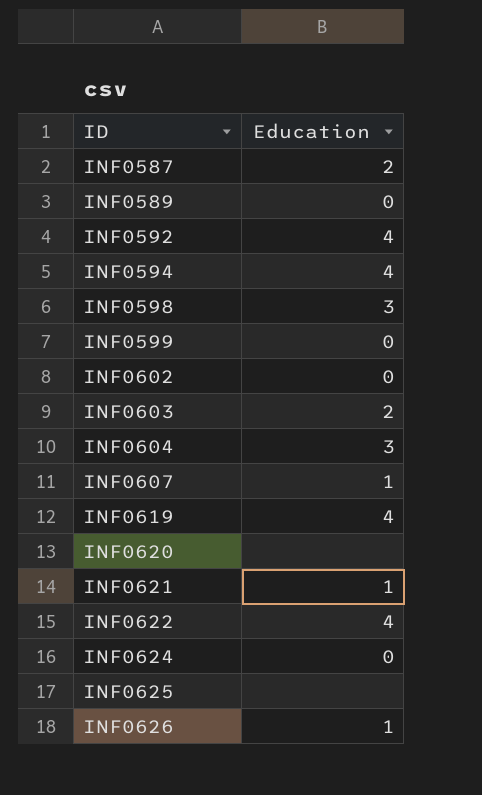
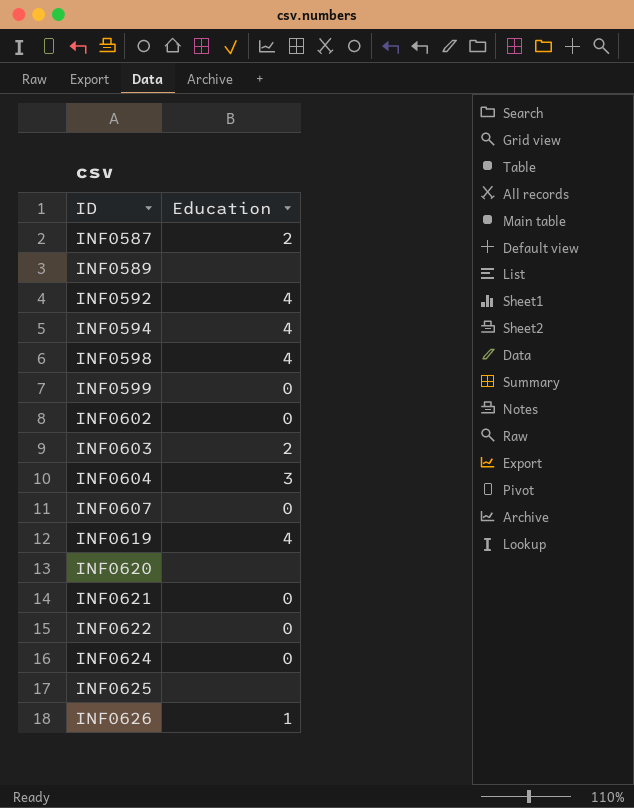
INF0589 | Education: 0 -> none
INF0598 | Education: 3 -> 4
INF0607 | Education: 1 -> 0
INF0621 | Education: 1 -> 0
INF0622 | Education: 4 -> 0

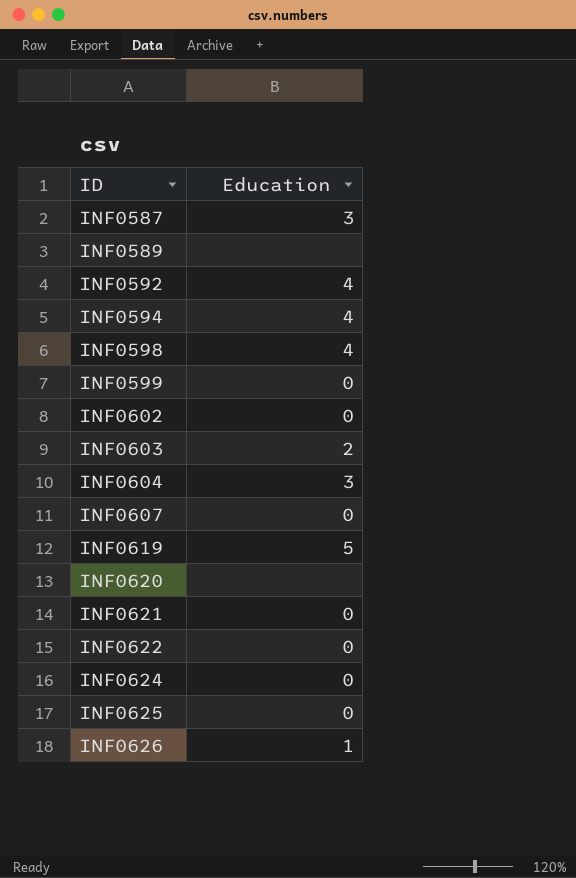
INF0587 | Education: 2 -> 3
INF0619 | Education: 4 -> 5
INF0625 | Education: none -> 0

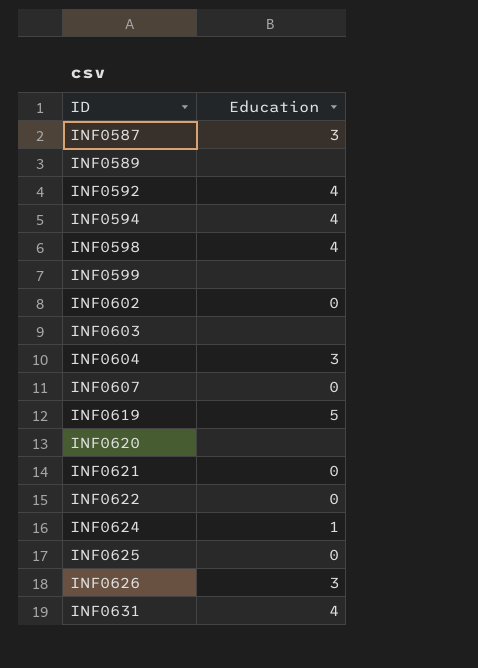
INF0599 | Education: 0 -> none
INF0603 | Education: 2 -> none
INF0624 | Education: 0 -> 1
INF0626 | Education: 1 -> 3
row INF0631: none -> 4

